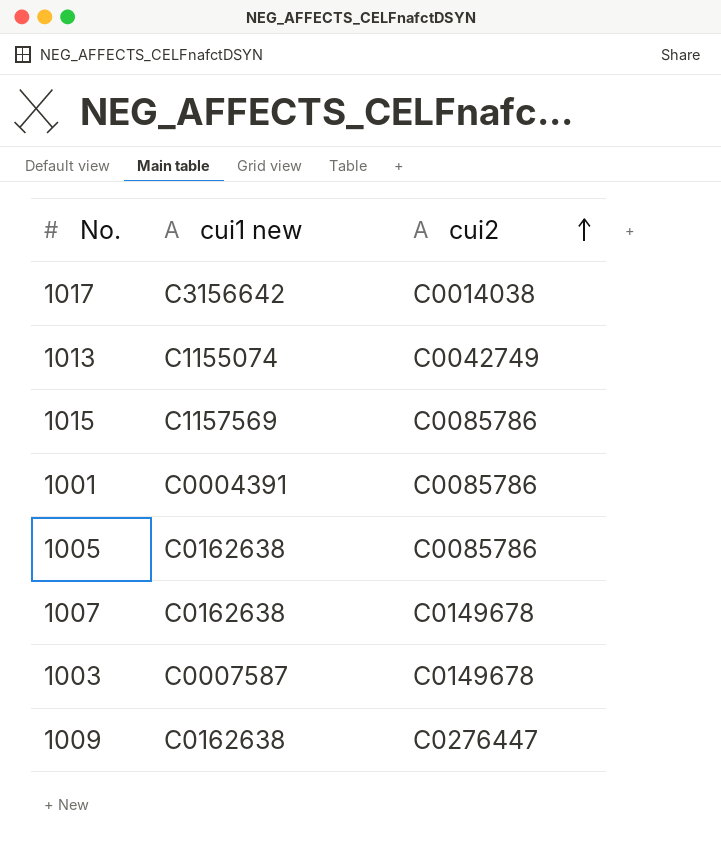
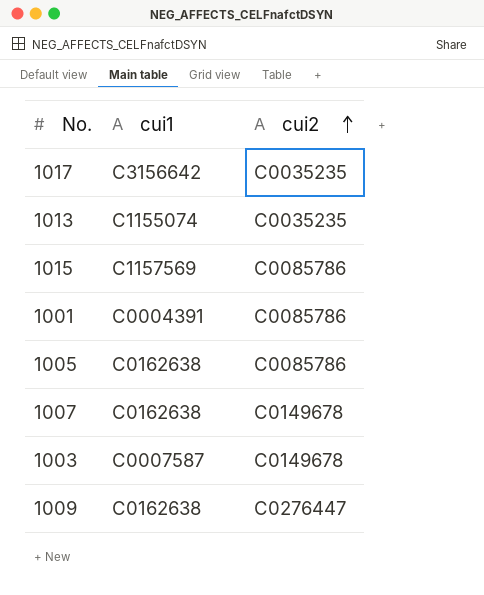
column name: cui1 new -> cui1
1017 | cui2: C0014038 -> C0035235
1013 | cui2: C0042749 -> C0035235

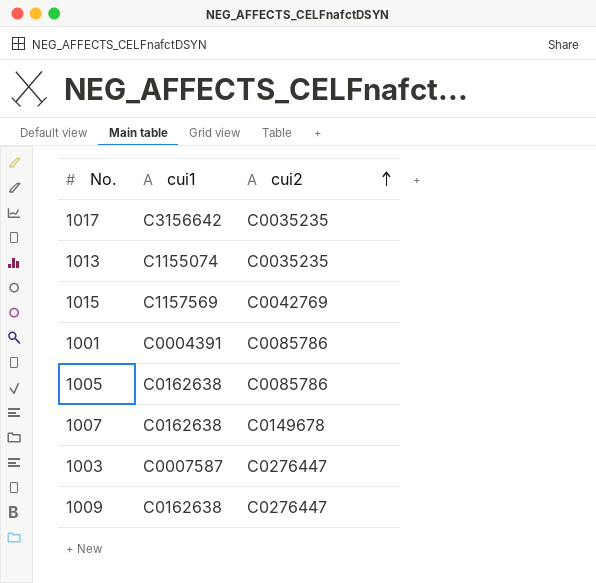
1015 | cui2: C0085786 -> C0042769
1003 | cui2: C0149678 -> C0276447

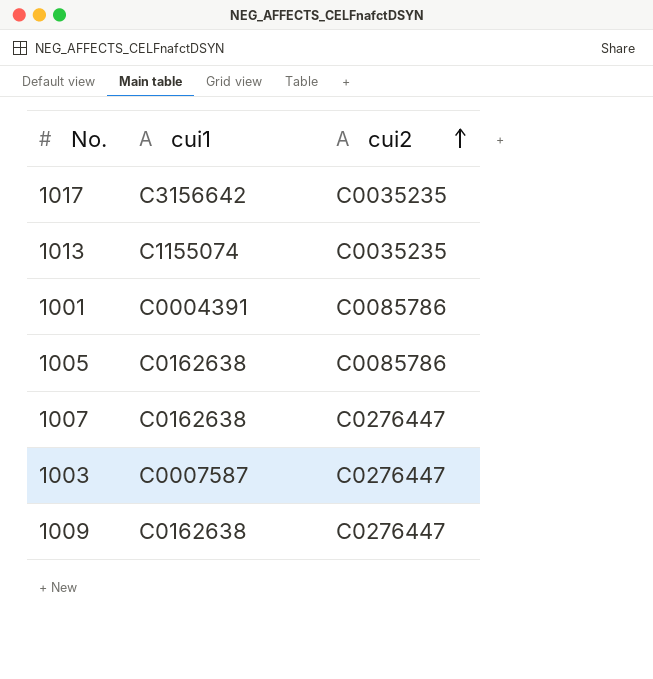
row 1015: C1157569 | C0042769 -> none
1007 | cui2: C0149678 -> C0276447

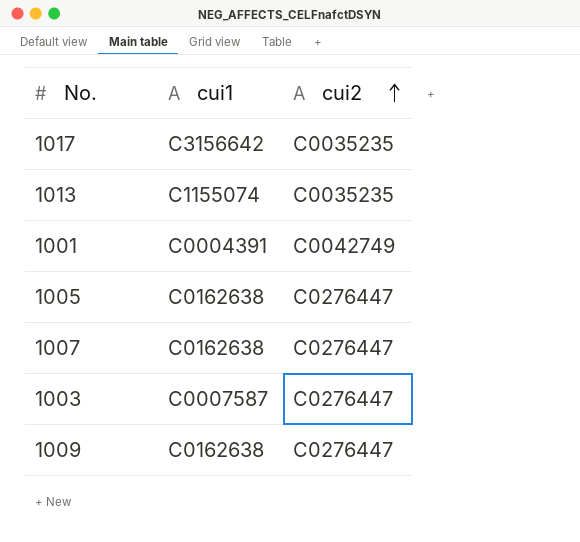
1001 | cui2: C0085786 -> C0042749
1005 | cui2: C0085786 -> C0276447

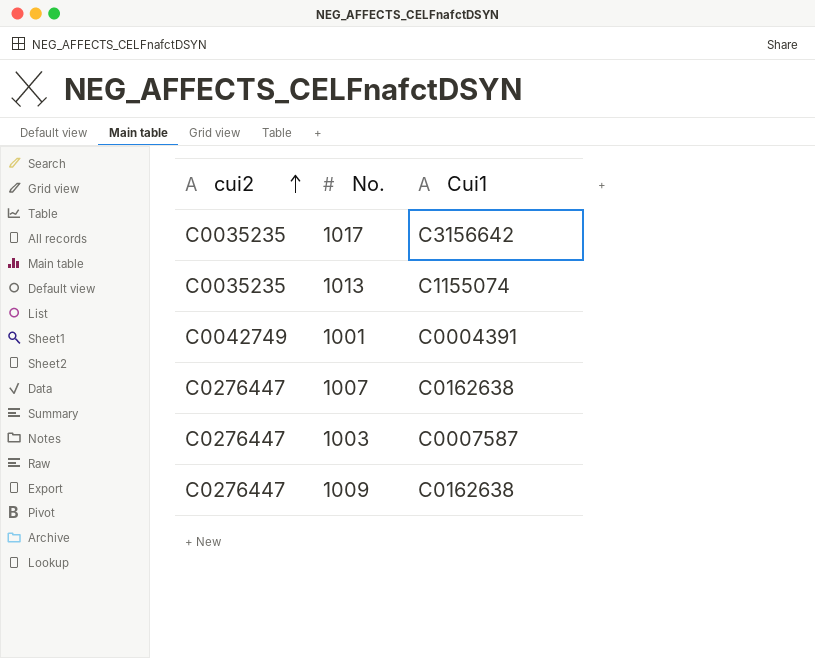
column cui2 | position: 3 -> 1
column name: cui1 -> Cui1
row 1005: C0162638 | C0276447 -> none

